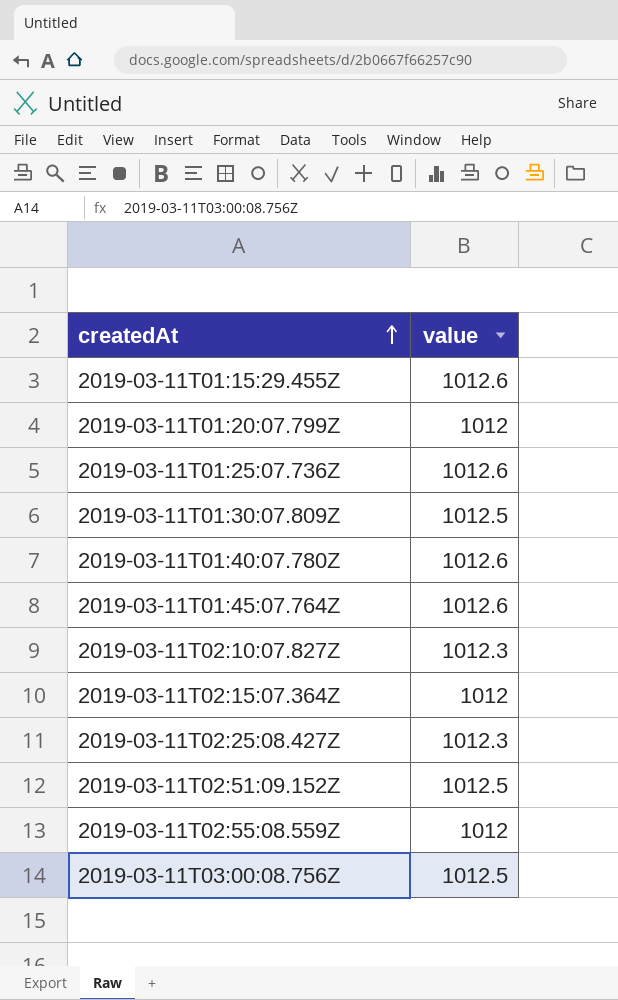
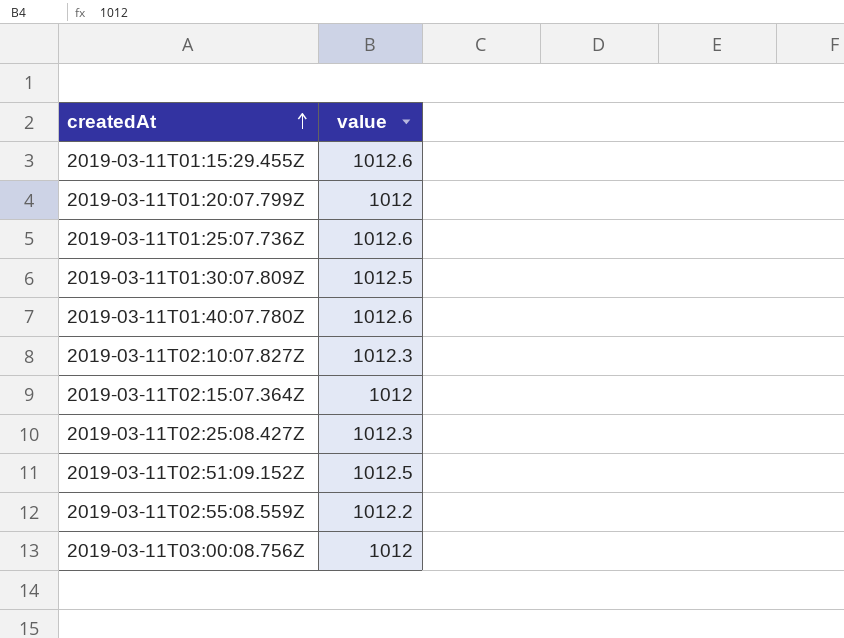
row 2019-03-11T01:45:07.764Z: 1012.6 -> none
2019-03-11T02:55:08.559Z | value: 1012 -> 1012.2
2019-03-11T03:00:08.756Z | value: 1012.5 -> 1012

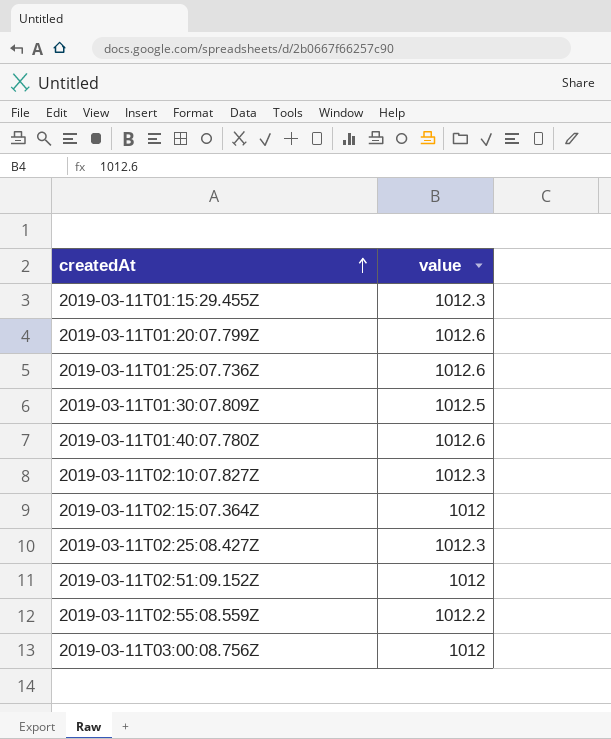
2019-03-11T01:15:29.455Z | value: 1012.6 -> 1012.3
2019-03-11T01:20:07.799Z | value: 1012 -> 1012.6
2019-03-11T02:51:09.152Z | value: 1012.5 -> 1012

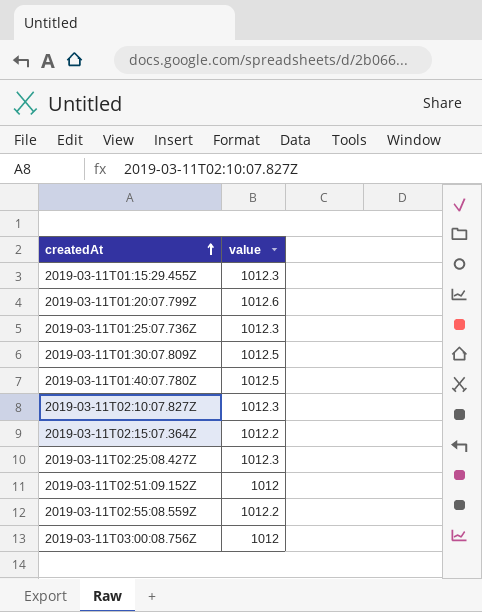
2019-03-11T01:25:07.736Z | value: 1012.6 -> 1012.3
2019-03-11T01:40:07.780Z | value: 1012.6 -> 1012.5
2019-03-11T02:15:07.364Z | value: 1012 -> 1012.2

